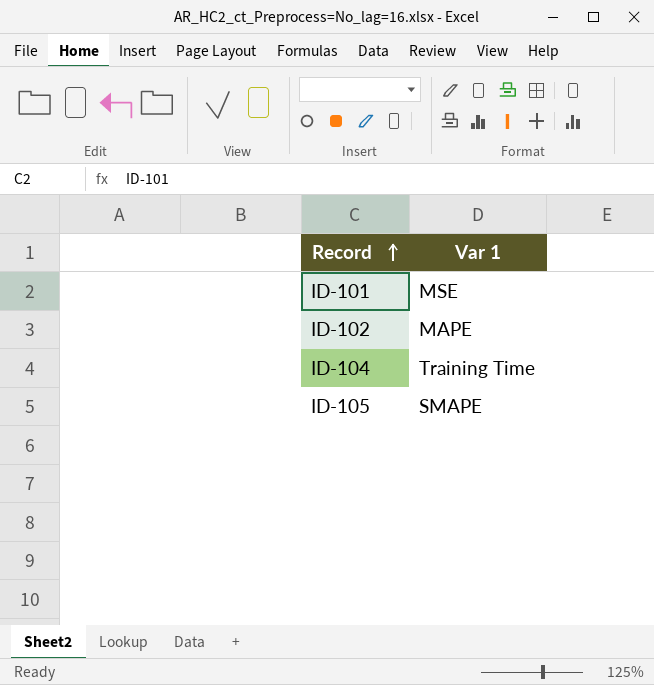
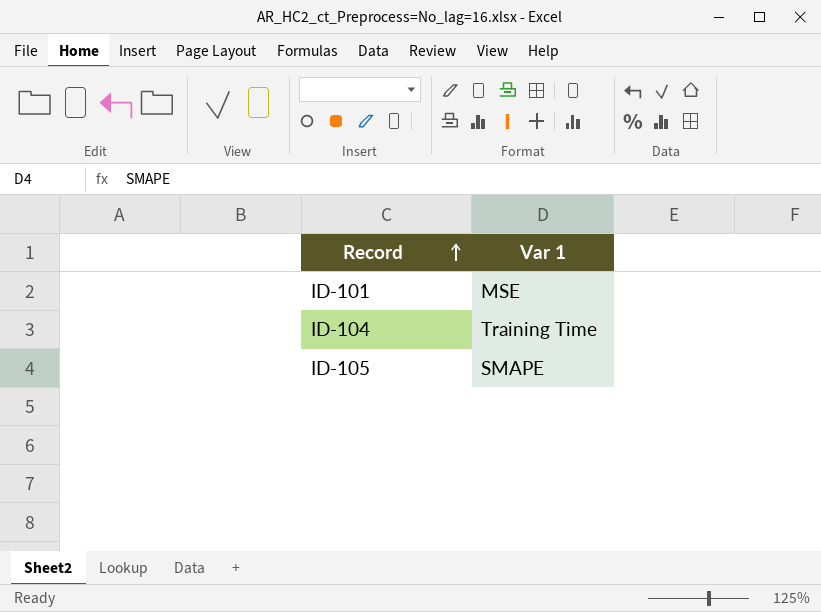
row ID-102: MAPE -> none

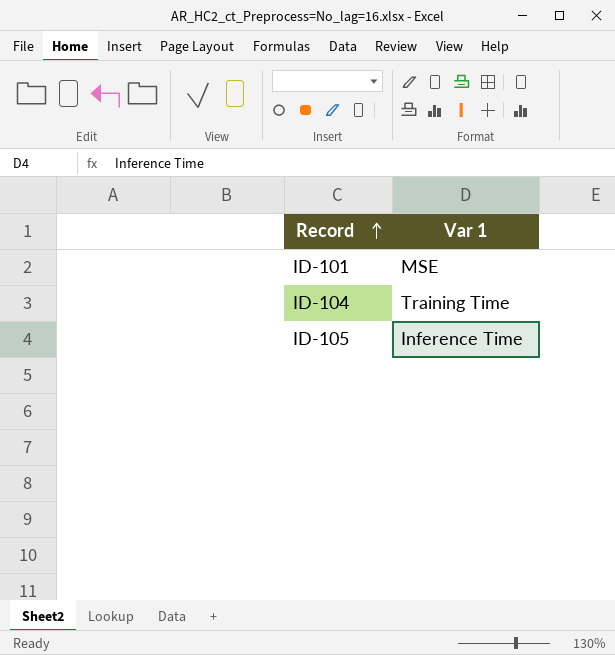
ID-105 | Var 1: SMAPE -> Inference Time

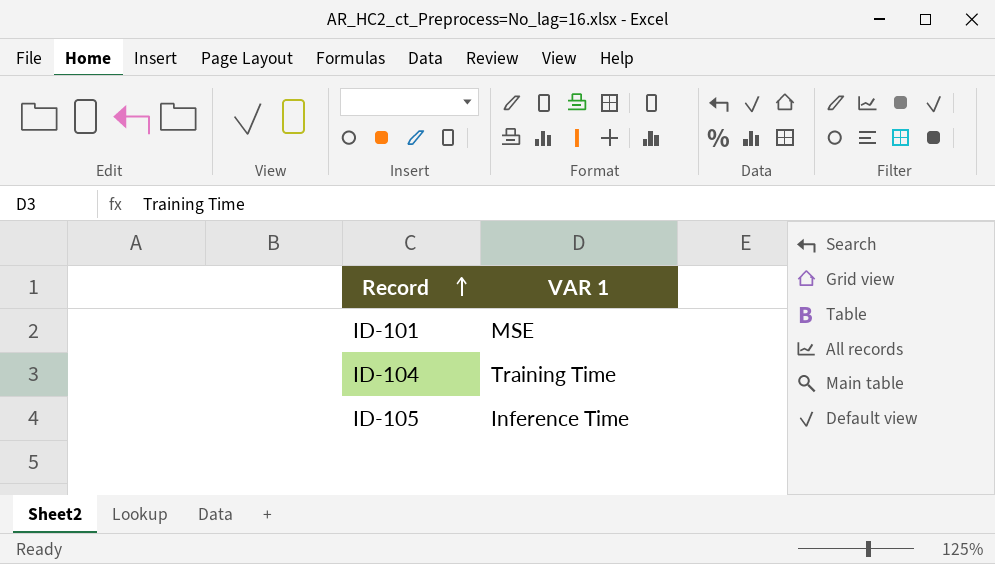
column name: Var 1 -> VAR 1

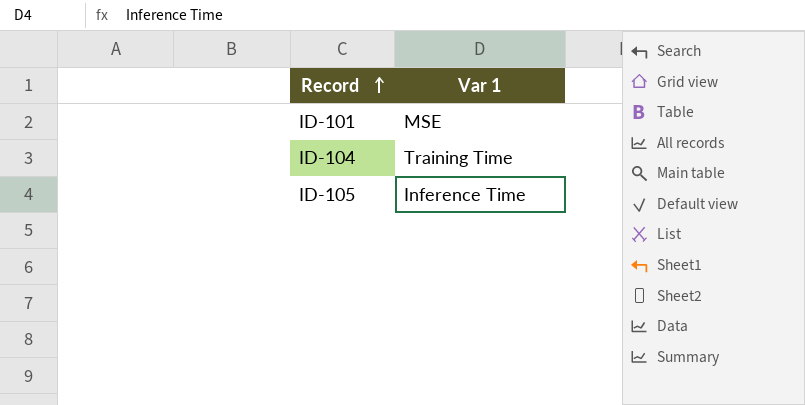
column name: VAR 1 -> Var 1

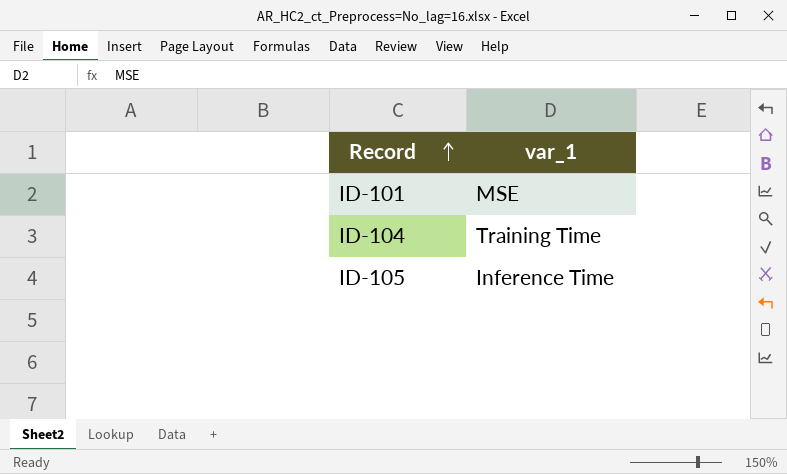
column name: Var 1 -> var_1

